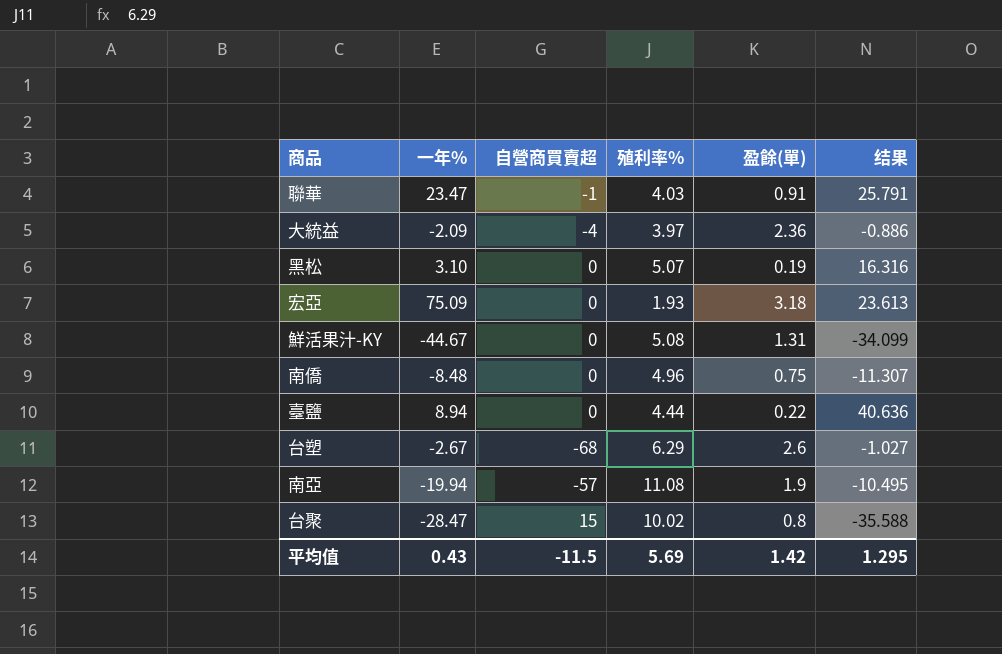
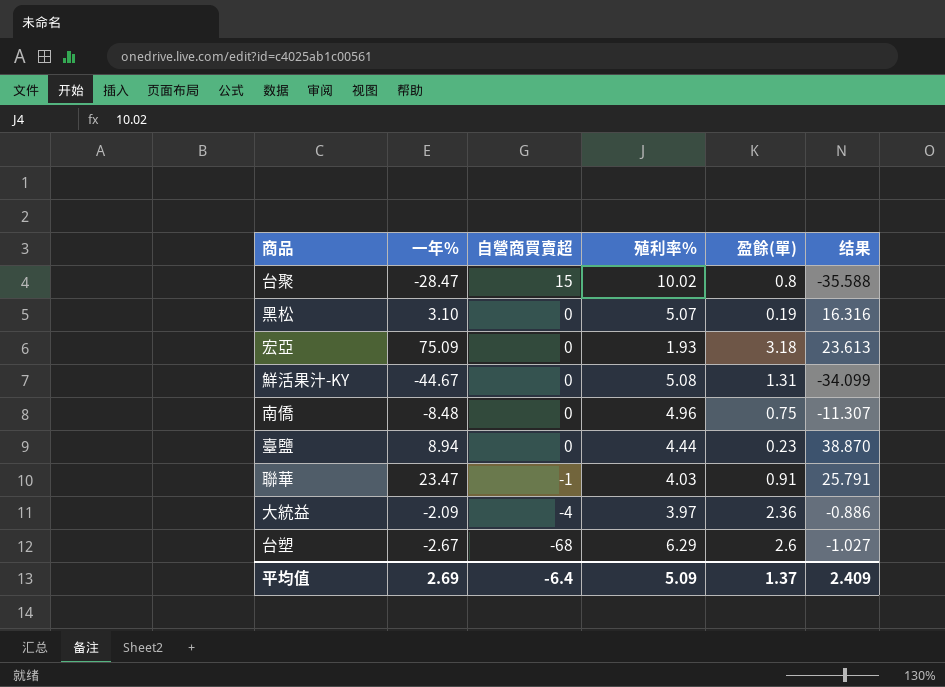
row order: none -> 自營商買賣超 descending
row 南亞: -19.94 | -57 | 11.08 | 1.9 | -10.495 -> none
臺鹽 | 盈餘(單): 0.22 -> 0.23
臺鹽 | 结果: 40.636 -> 38.870
平均值 | 一年%: 0.43 -> 2.69
平均值 | 自營商買賣超: -11.5 -> -6.4
平均值 | 殖利率%: 5.69 -> 5.09
平均值 | 盈餘(單): 1.42 -> 1.37
平均值 | 结果: 1.295 -> 2.409

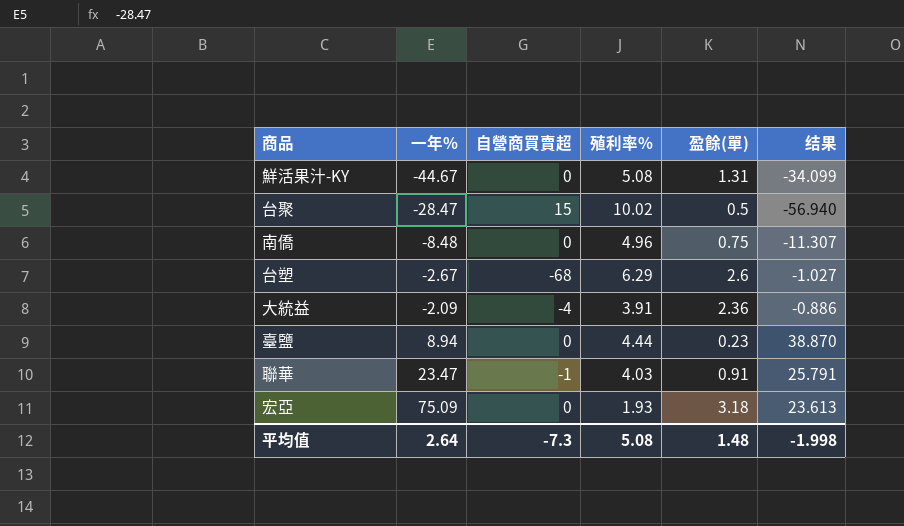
row order: 自營商買賣超 descending -> 一年% ascending
row 黑松: 3.10 | 0 | 5.07 | 0.19 | 16.316 -> none
台聚 | 盈餘(單): 0.8 -> 0.5
台聚 | 结果: -35.588 -> -56.940
大統益 | 殖利率%: 3.97 -> 3.91
平均值 | 一年%: 2.69 -> 2.64
平均值 | 自營商買賣超: -6.4 -> -7.3
平均值 | 殖利率%: 5.09 -> 5.08
平均值 | 盈餘(單): 1.37 -> 1.48
平均值 | 结果: 2.409 -> -1.998

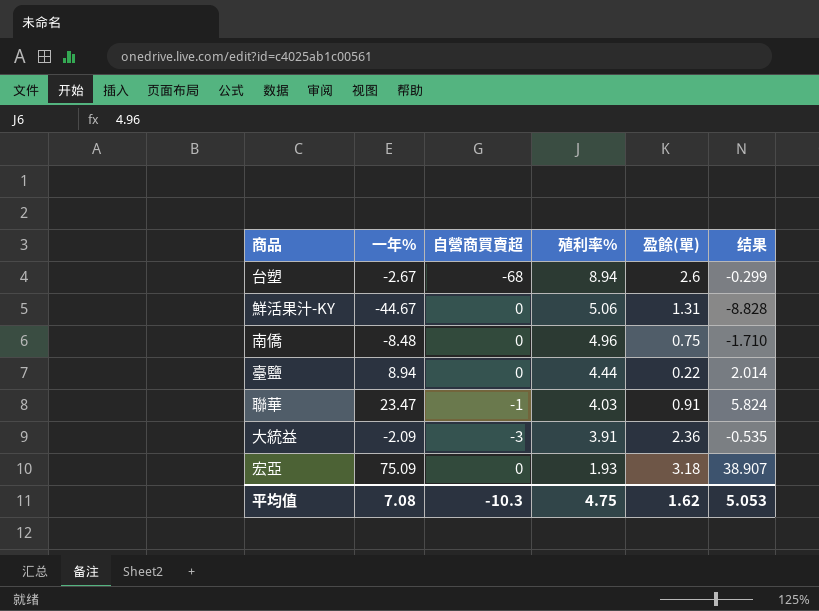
row order: 一年% ascending -> 殖利率% descending
column 结果 | formula: [一年%] / [盈餘(單)] -> [一年%] / [殖利率%]
row 台聚: -28.47 | 15 | 10.02 | 0.5 | -56.940 -> none
台塑 | 殖利率%: 6.29 -> 8.94
鮮活果汁-KY | 殖利率%: 5.08 -> 5.06
臺鹽 | 盈餘(單): 0.23 -> 0.22
大統益 | 自營商買賣超: -4 -> -3
平均值 | 一年%: 2.64 -> 7.08
平均值 | 自營商買賣超: -7.3 -> -10.3
平均值 | 殖利率%: 5.08 -> 4.75
平均值 | 盈餘(單): 1.48 -> 1.62
平均值 | 结果: -1.998 -> 5.053

